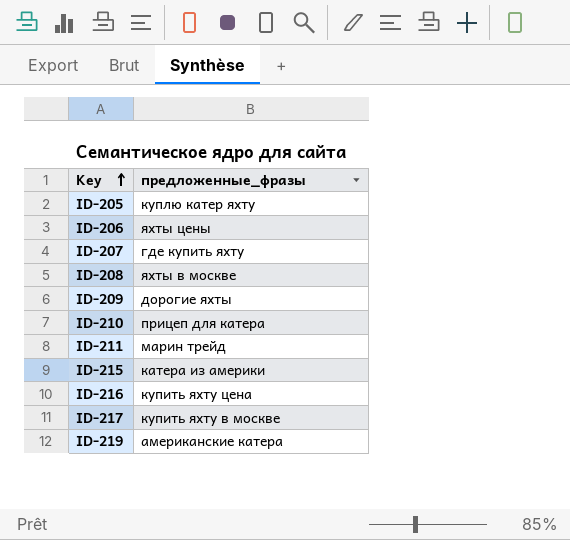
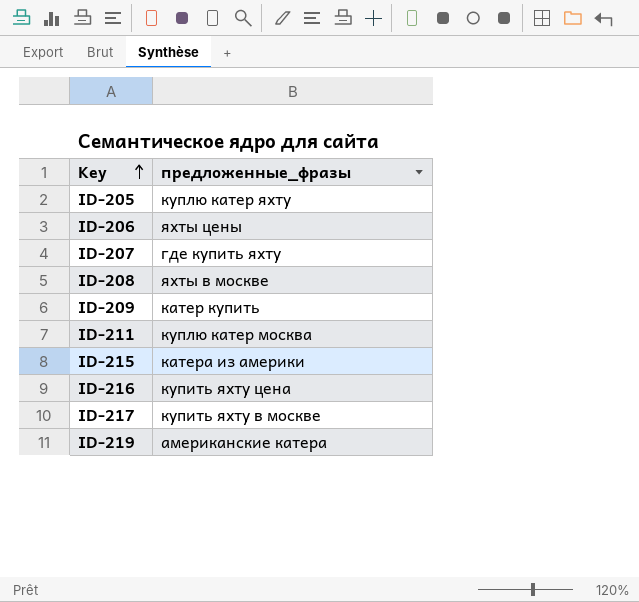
row ID-210: прицеп для катера -> none
ID-209 | предложенные_фразы: дорогие яхты -> катер купить
ID-211 | предложенные_фразы: марин трейд -> куплю катер москва

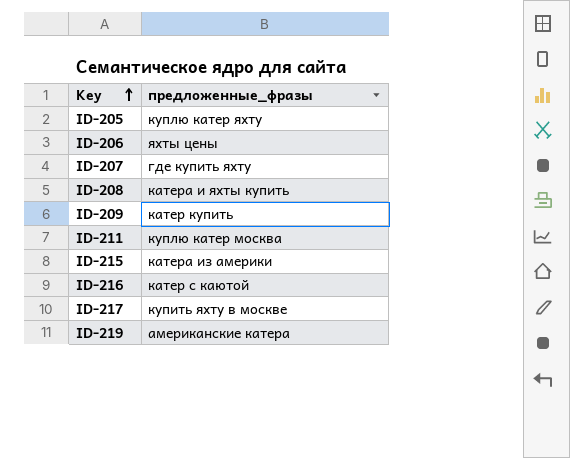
ID-208 | предложенные_фразы: яхты в москве -> катера и яхты купить
ID-216 | предложенные_фразы: купить яхту цена -> катер с каютой

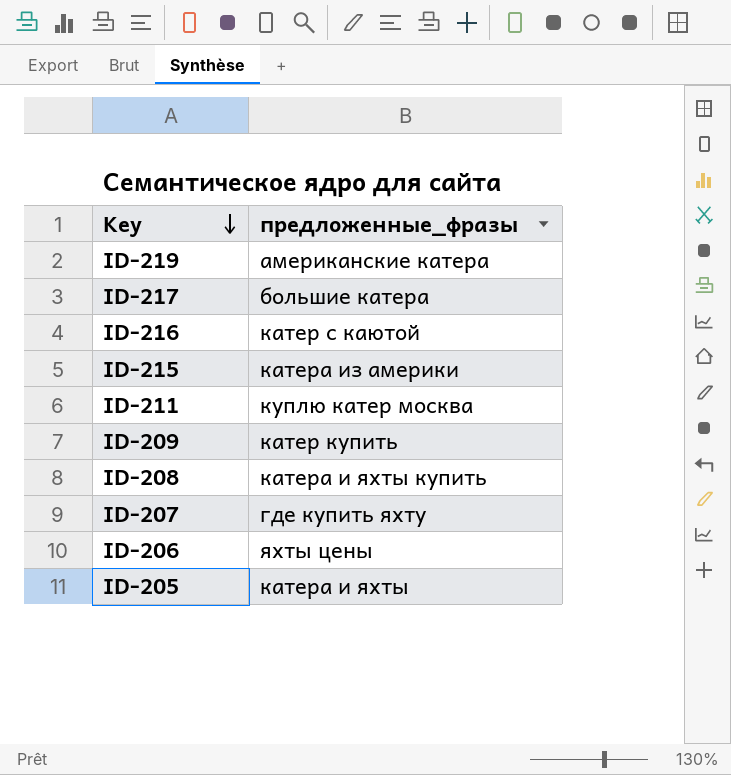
row order: Key ascending -> Key descending
ID-217 | предложенные_фразы: купить яхту в москве -> большие катера
ID-205 | предложенные_фразы: куплю катер яхту -> катера и яхты

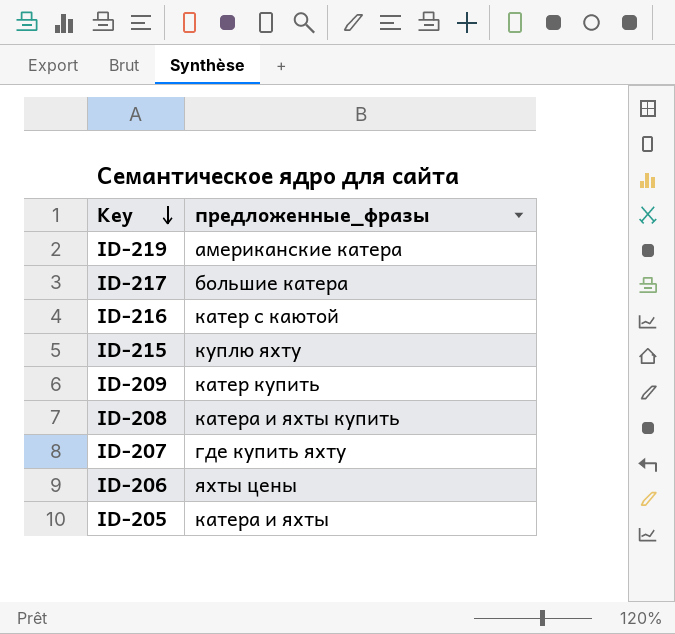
row ID-211: куплю катер москва -> none
ID-215 | предложенные_фразы: катера из америки -> куплю яхту

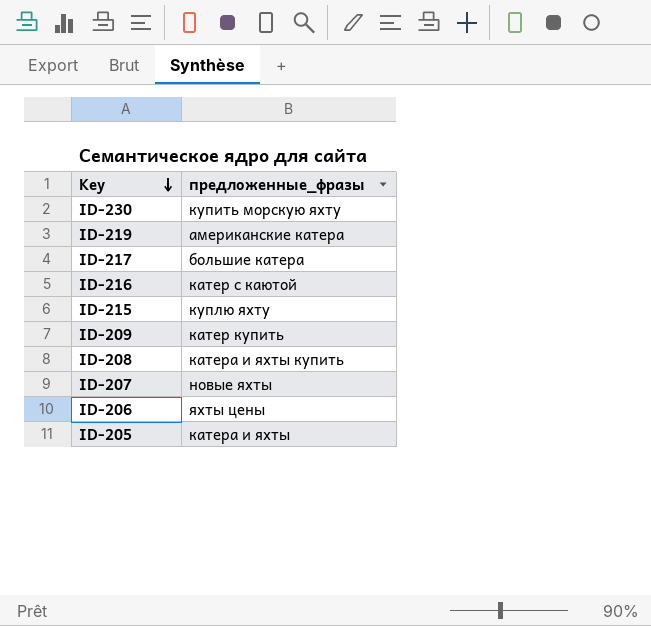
row ID-230: none -> купить морскую яхту
ID-207 | предложенные_фразы: где купить яхту -> новые яхты

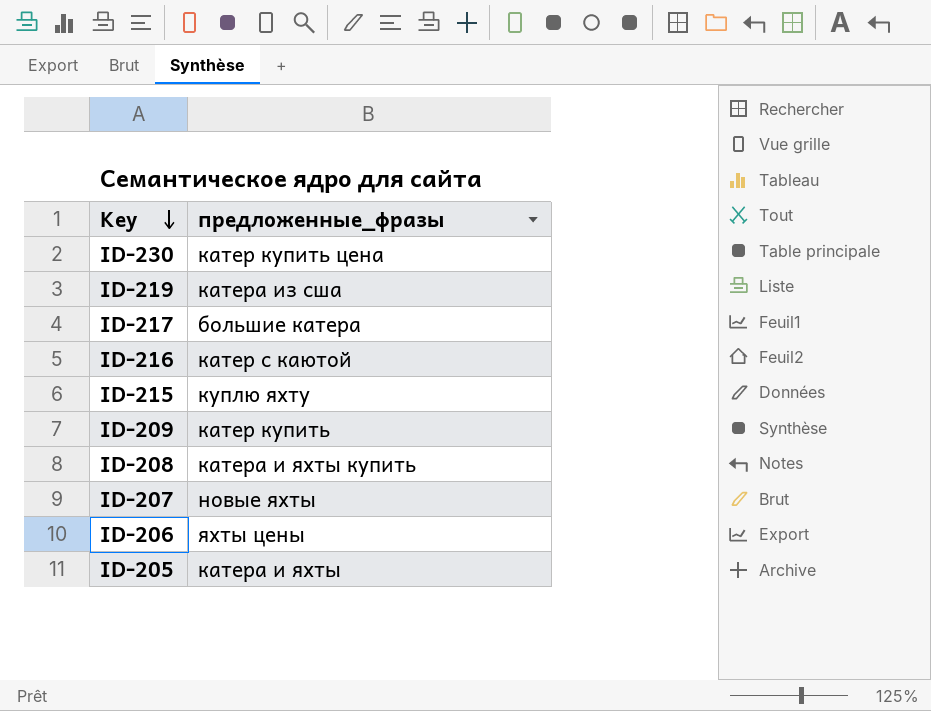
ID-230 | предложенные_фразы: купить морскую яхту -> катер купить цена
ID-219 | предложенные_фразы: американские катера -> катера из сша

